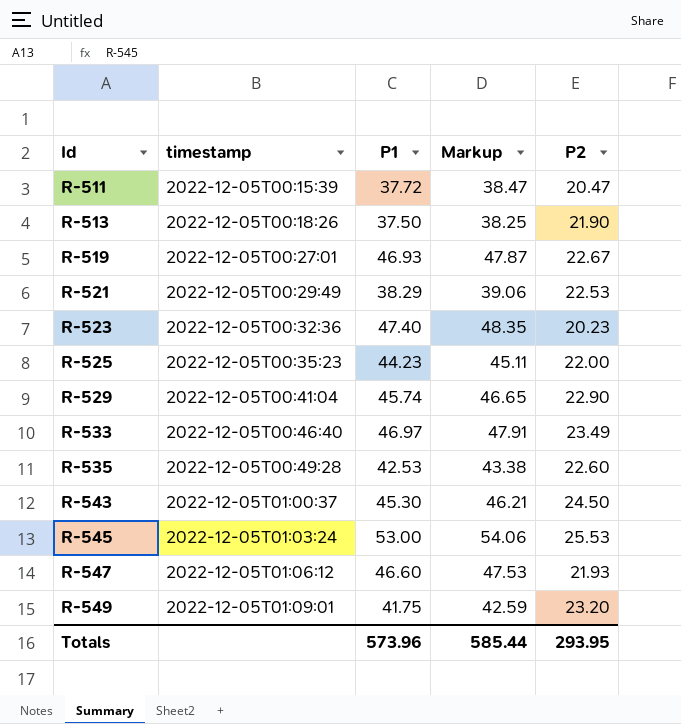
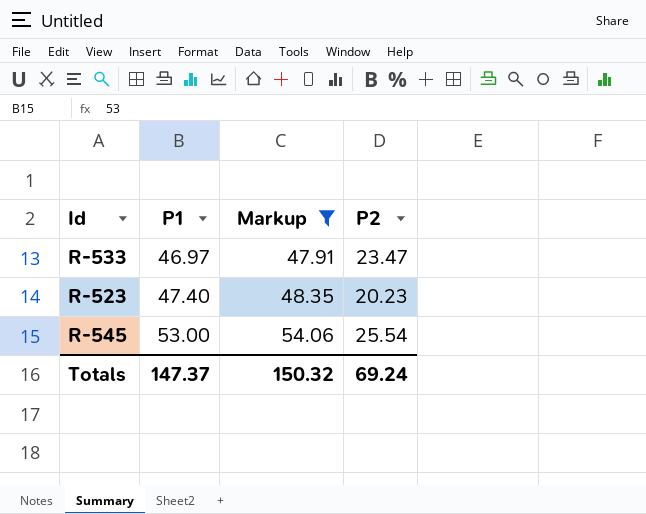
filter: none -> Markup >= 47.91
row order: Id ascending -> P1 ascending
column timestamp | position: 2 -> none
R-533 | P2: 23.49 -> 23.47
R-545 | P2: 25.53 -> 25.54
Totals | P1: 573.96 -> 147.37
Totals | Markup: 585.44 -> 150.32
Totals | P2: 293.95 -> 69.24

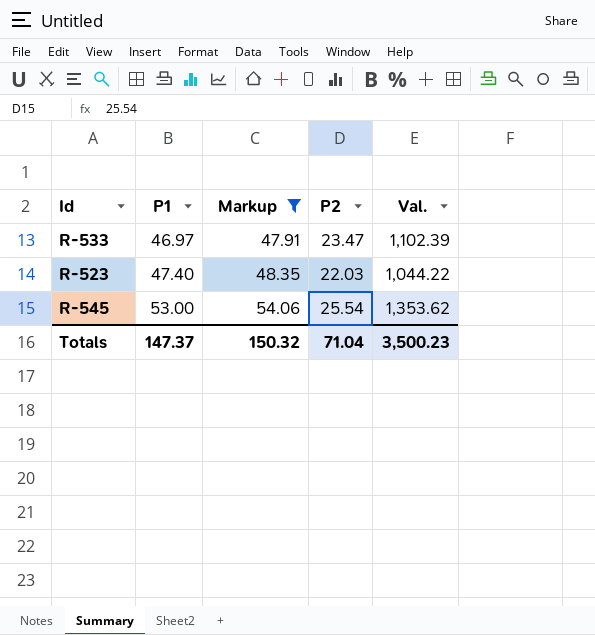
column Val. | formula: none -> [P1] * [P2]
R-523 | P2: 20.23 -> 22.03
Totals | P2: 69.24 -> 71.04

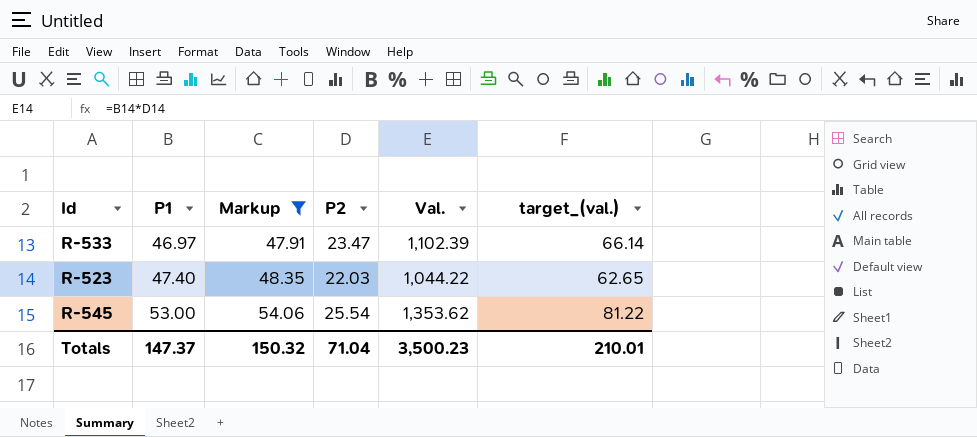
column target_(val.) | formula: none -> [Val.] * 0.06

